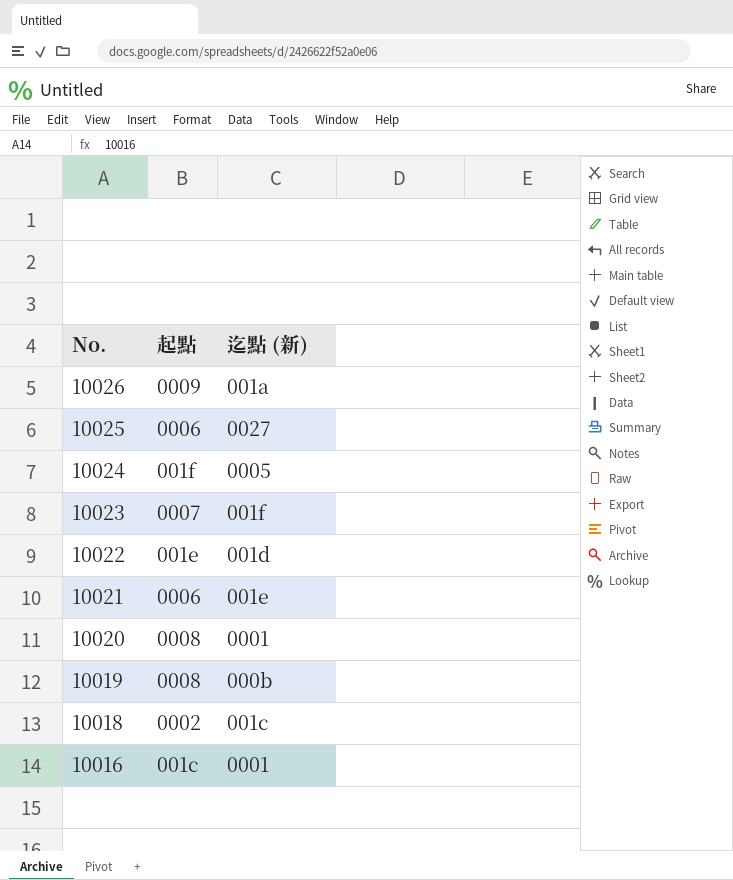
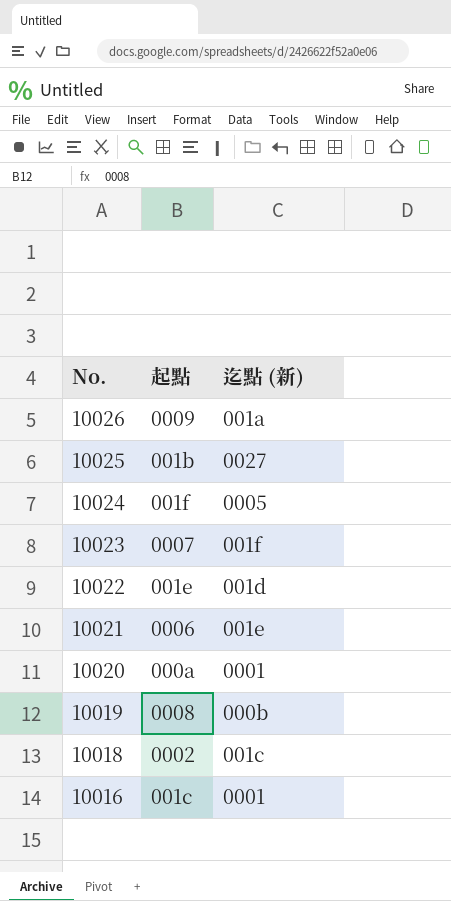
10025 | 起點: 0006 -> 001b
10020 | 起點: 0008 -> 000a

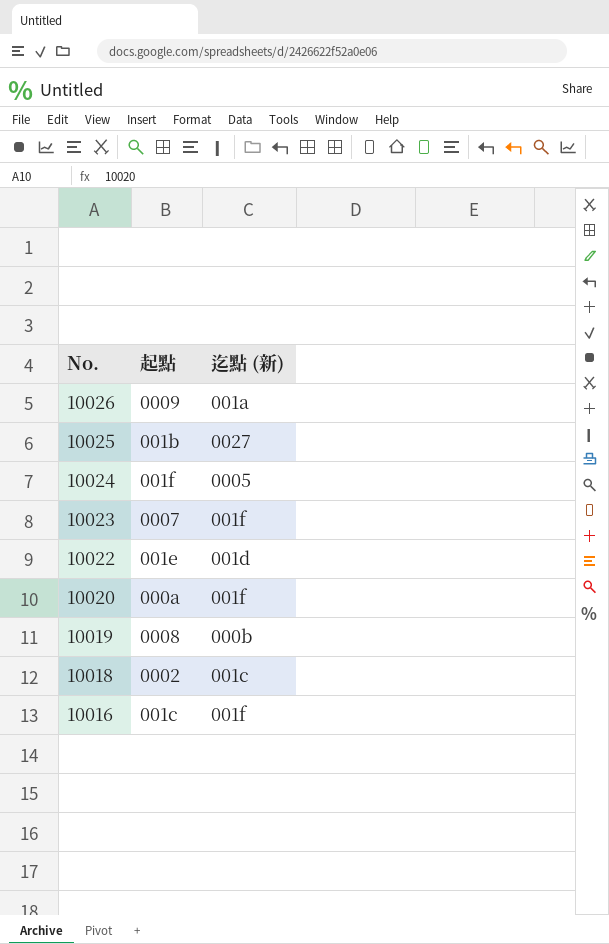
row 10021: 0006 | 001e -> none
10020 | 迄點 (新): 0001 -> 001f
10016 | 迄點 (新): 0001 -> 001f

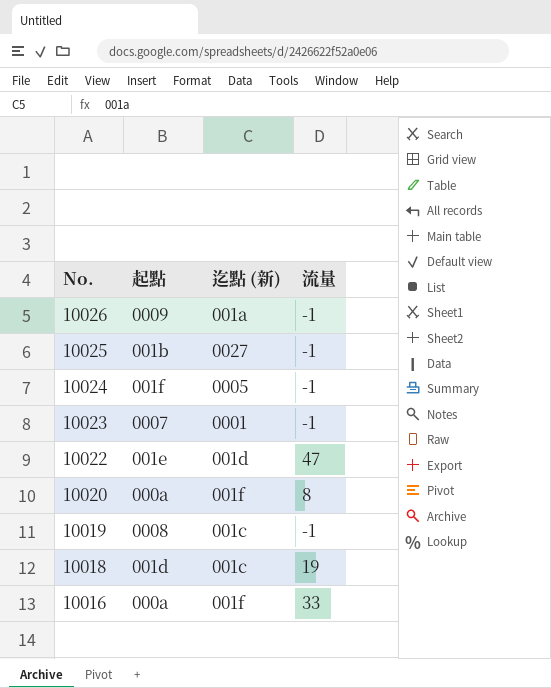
column 流量 | position: none -> 4
10023 | 迄點 (新): 001f -> 0001
10019 | 迄點 (新): 000b -> 001c
10018 | 起點: 0002 -> 001d
10016 | 起點: 001c -> 000a

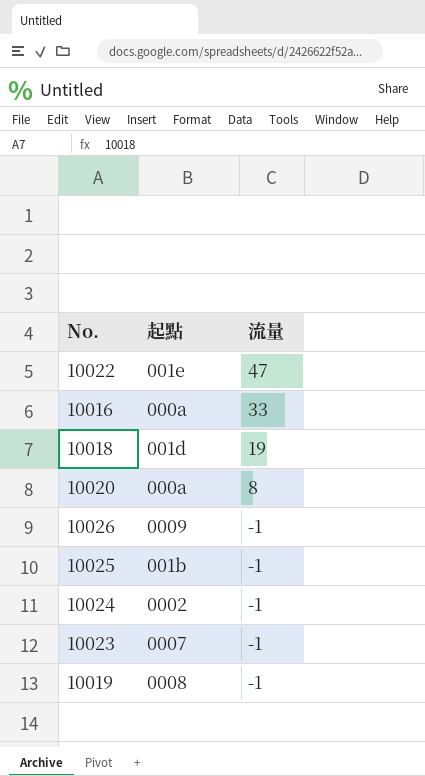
row order: No. descending -> 流量 descending
column 迄點 (新) | position: 3 -> none
10024 | 起點: 001f -> 0002

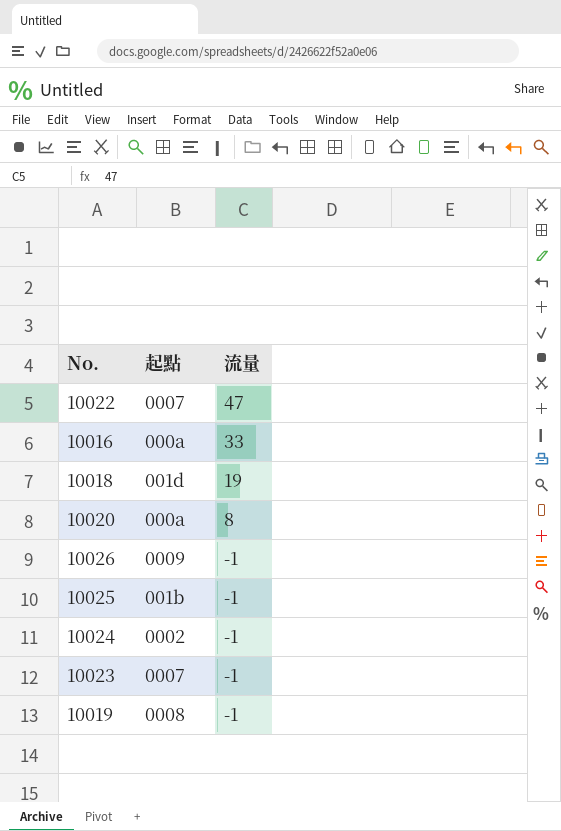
10022 | 起點: 001e -> 0007

